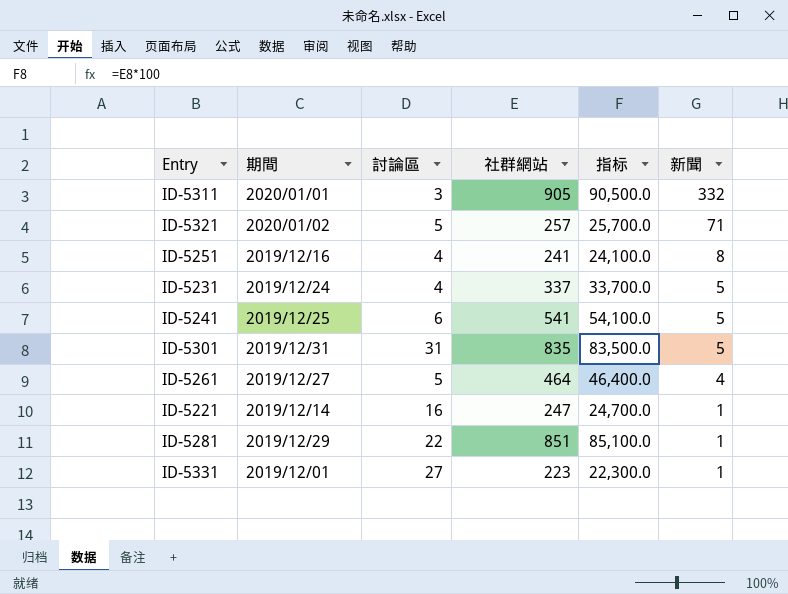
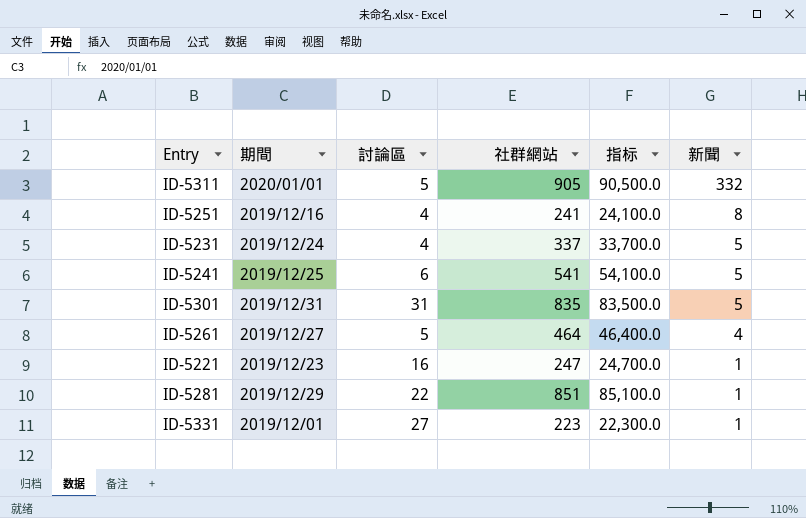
row ID-5321: 2020/01/02 | 5 | 257 | 25,700.0 | 71 -> none
ID-5311 | 討論區: 3 -> 5
ID-5221 | 期間: 2019/12/14 -> 2019/12/23

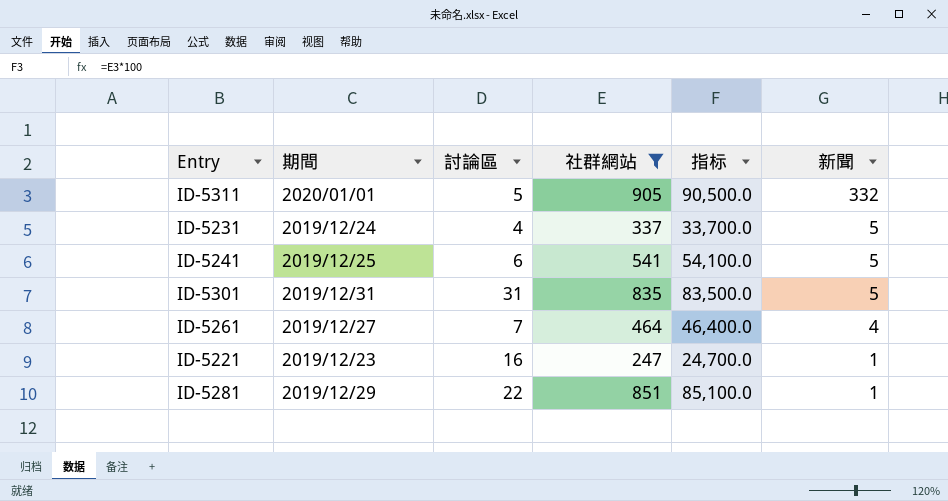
filter: none -> 社群網站 >= 247
ID-5261 | 討論區: 5 -> 7

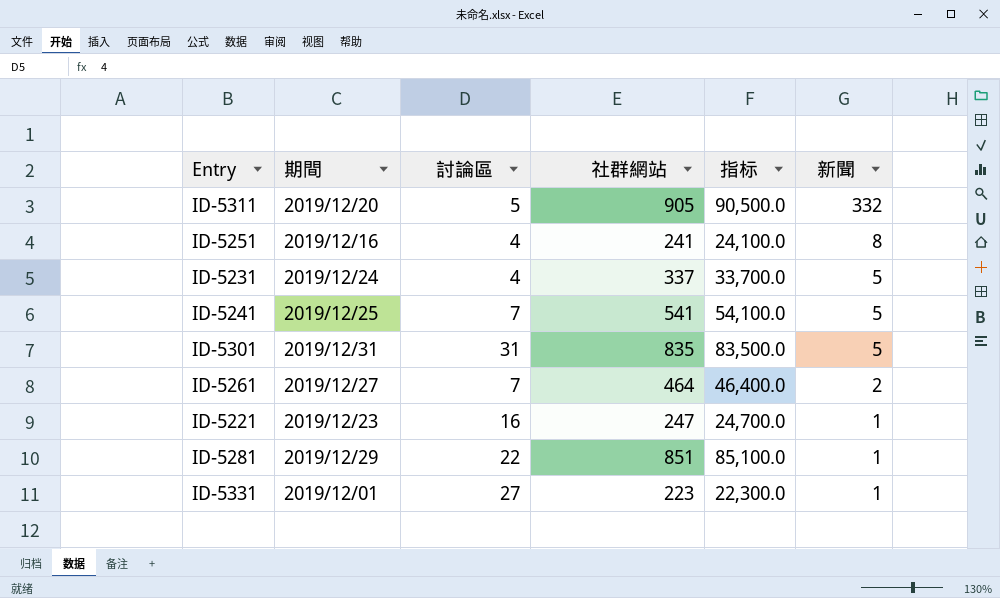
filter: 社群網站 >= 247 -> none
ID-5311 | 期間: 2020/01/01 -> 2019/12/20
ID-5241 | 討論區: 6 -> 7
ID-5261 | 新聞: 4 -> 2

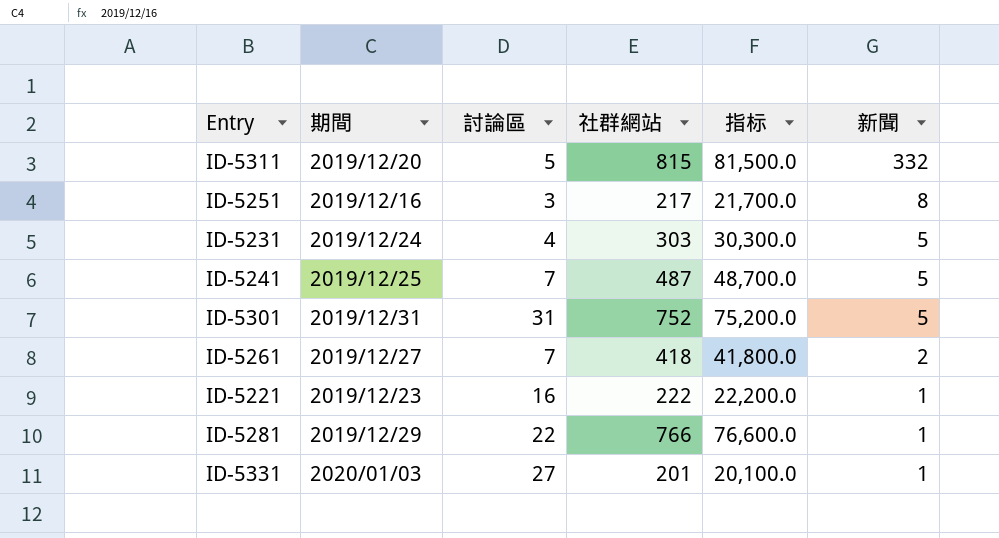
ID-5311 | 社群網站: 905 -> 815
ID-5311 | 指标: 90,500.0 -> 81,500.0
ID-5251 | 討論區: 4 -> 3
ID-5251 | 社群網站: 241 -> 217
ID-5251 | 指标: 24,100.0 -> 21,700.0
ID-5231 | 社群網站: 337 -> 303
ID-5231 | 指标: 33,700.0 -> 30,300.0
ID-5241 | 社群網站: 541 -> 487
ID-5241 | 指标: 54,100.0 -> 48,700.0
ID-5301 | 社群網站: 835 -> 752
ID-5301 | 指标: 83,500.0 -> 75,200.0
ID-5261 | 社群網站: 464 -> 418
ID-5261 | 指标: 46,400.0 -> 41,800.0
ID-5221 | 社群網站: 247 -> 222
ID-5221 | 指标: 24,700.0 -> 22,200.0
ID-5281 | 社群網站: 851 -> 766
ID-5281 | 指标: 85,100.0 -> 76,600.0
ID-5331 | 期間: 2019/12/01 -> 2020/01/03
ID-5331 | 社群網站: 223 -> 201
ID-5331 | 指标: 22,300.0 -> 20,100.0

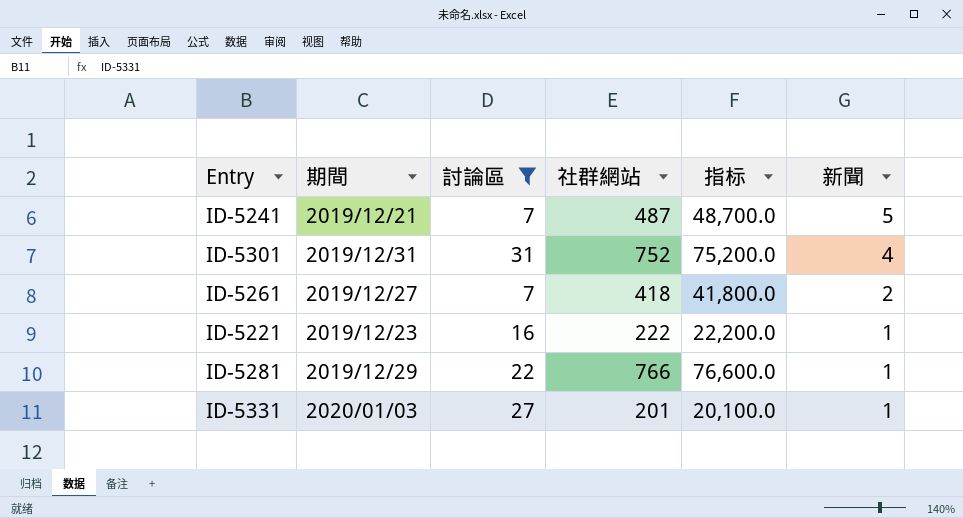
filter: none -> 討論區 >= 7
ID-5241 | 期間: 2019/12/25 -> 2019/12/21
ID-5301 | 新聞: 5 -> 4

